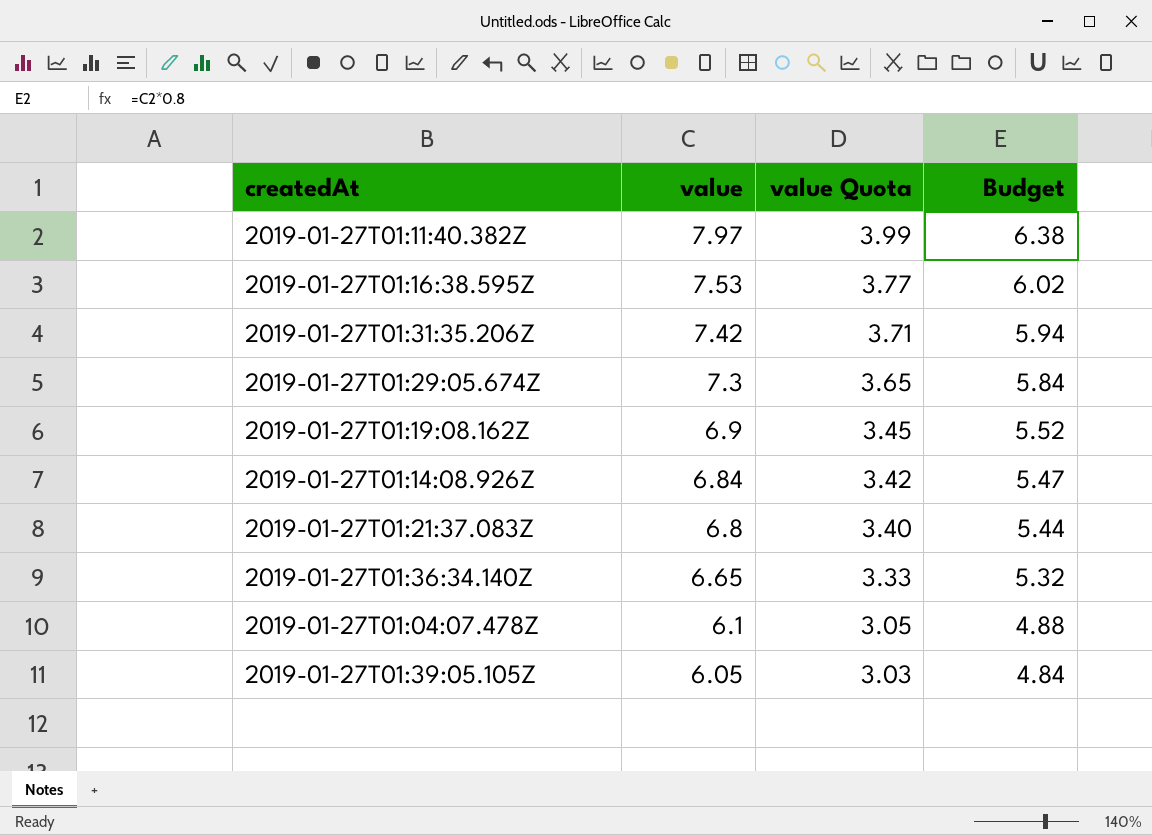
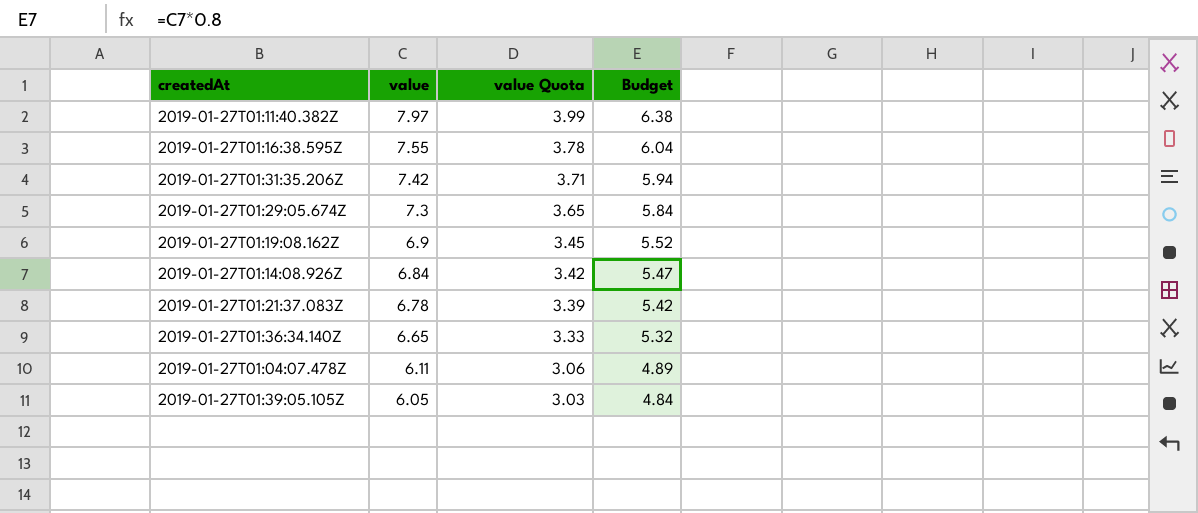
2019-01-27T01:16:38.595Z | value: 7.53 -> 7.55
2019-01-27T01:16:38.595Z | value Quota: 3.77 -> 3.78
2019-01-27T01:16:38.595Z | Budget: 6.02 -> 6.04
2019-01-27T01:21:37.083Z | value: 6.8 -> 6.78
2019-01-27T01:21:37.083Z | value Quota: 3.40 -> 3.39
2019-01-27T01:21:37.083Z | Budget: 5.44 -> 5.42
2019-01-27T01:04:07.478Z | value: 6.1 -> 6.11
2019-01-27T01:04:07.478Z | value Quota: 3.05 -> 3.06
2019-01-27T01:04:07.478Z | Budget: 4.88 -> 4.89

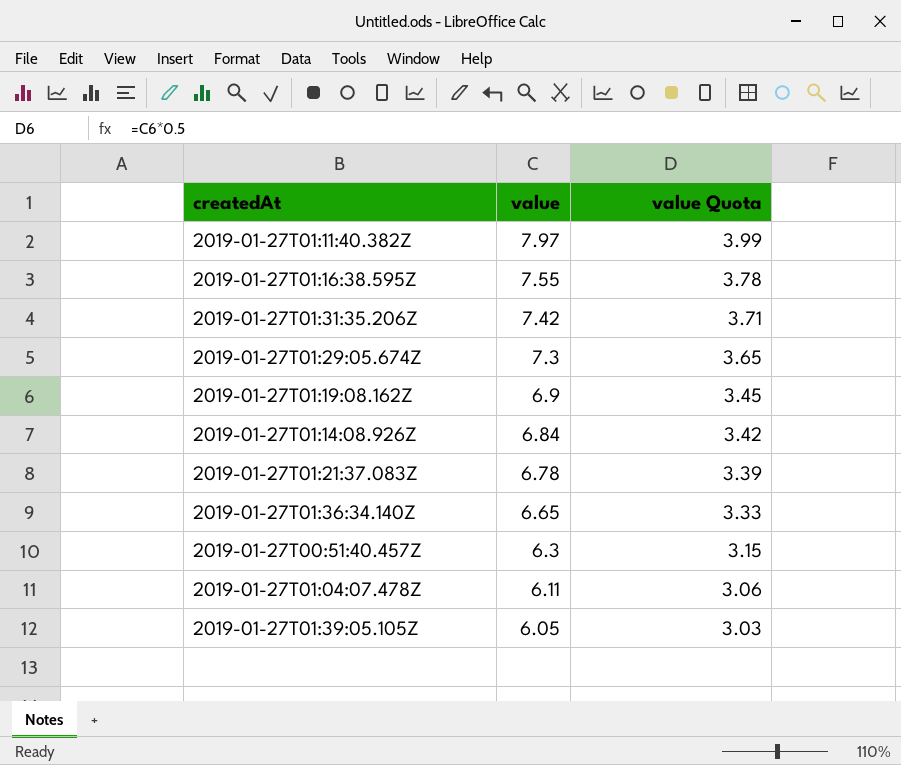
column Budget | formula: [value] * 0.8 -> none
row 2019-01-27T00:51:40.457Z: none -> 6.3 | 3.15

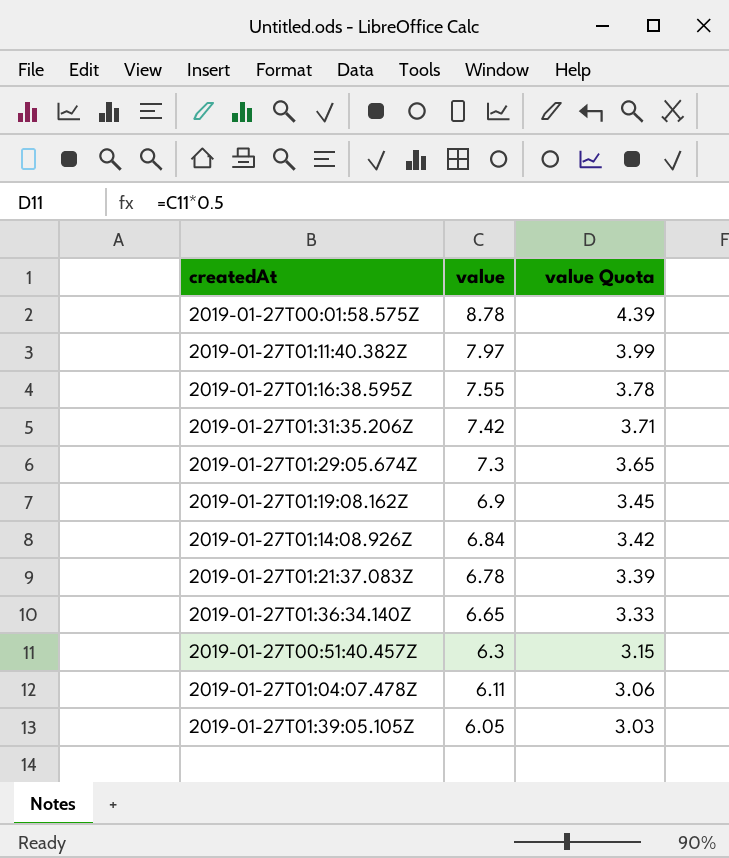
row 2019-01-27T00:01:58.575Z: none -> 8.78 | 4.39

